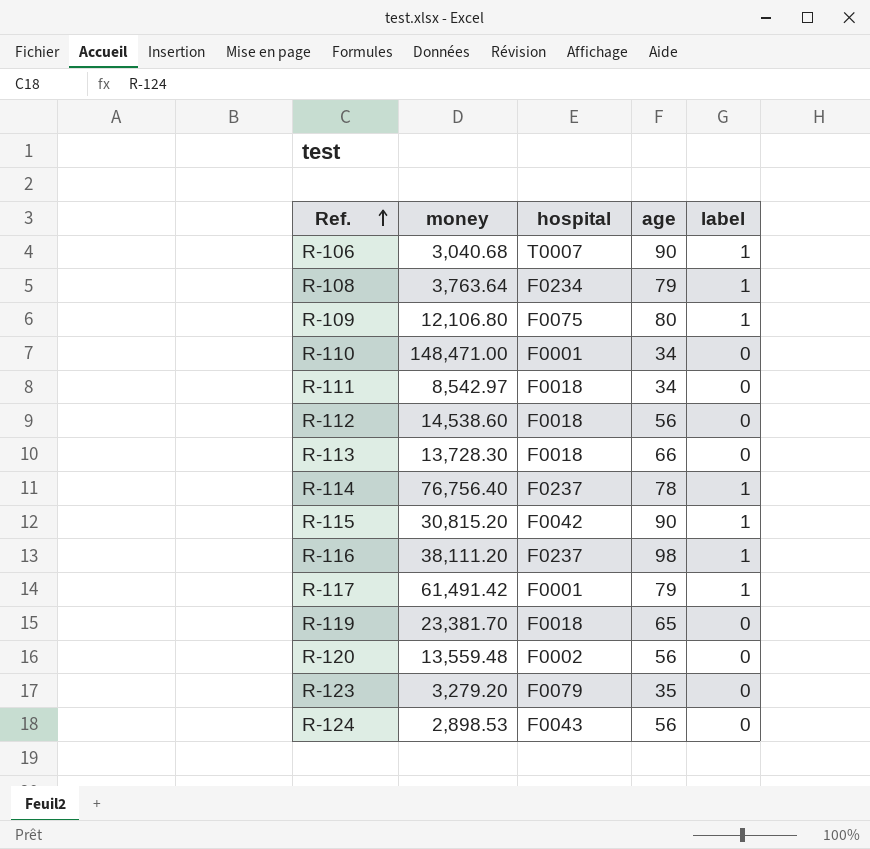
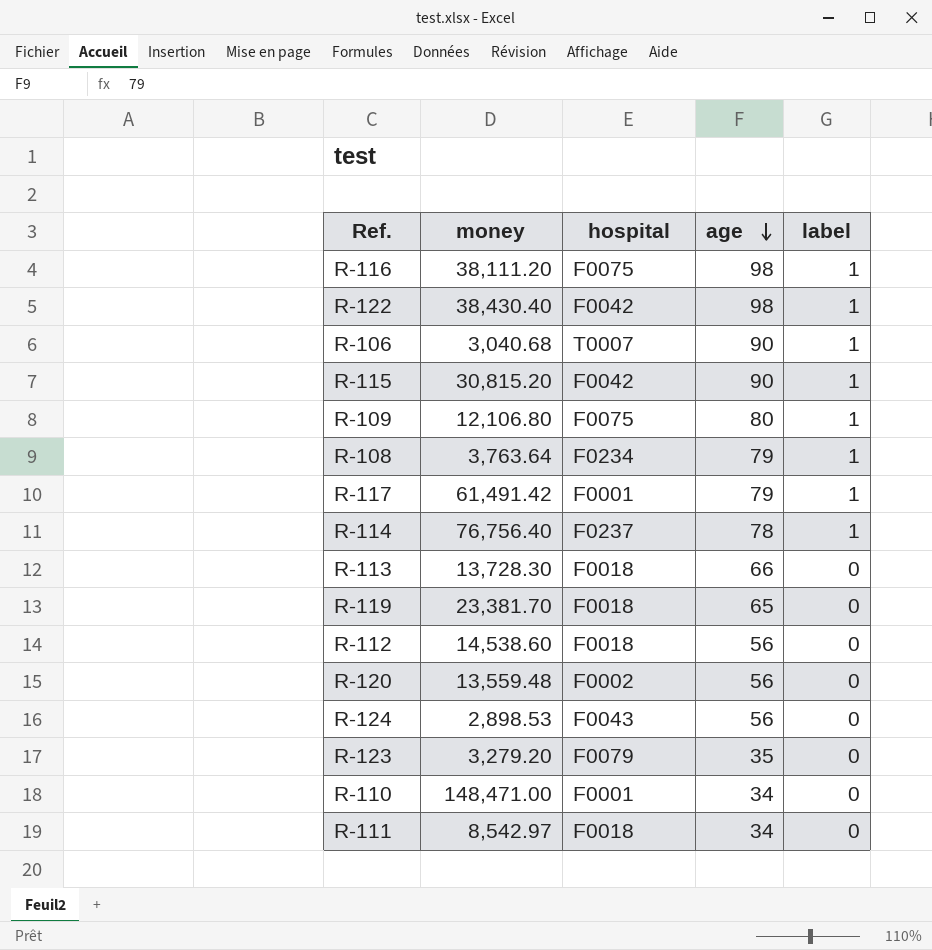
row order: Ref. ascending -> age descending
R-116 | hospital: F0237 -> F0075
row R-122: none -> 38,430.40 | F0042 | 98 | 1

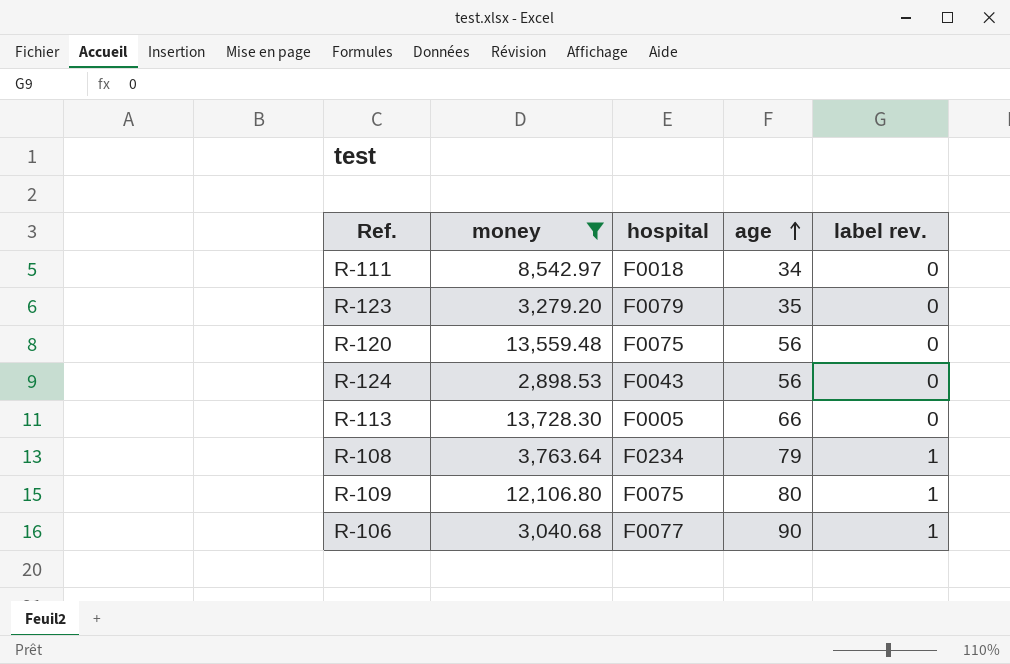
filter: none -> money <= 13,728.30
row order: age descending -> age ascending
column name: label -> label rev.
R-120 | hospital: F0002 -> F0075
R-113 | hospital: F0018 -> F0005
R-106 | hospital: T0007 -> F0077

